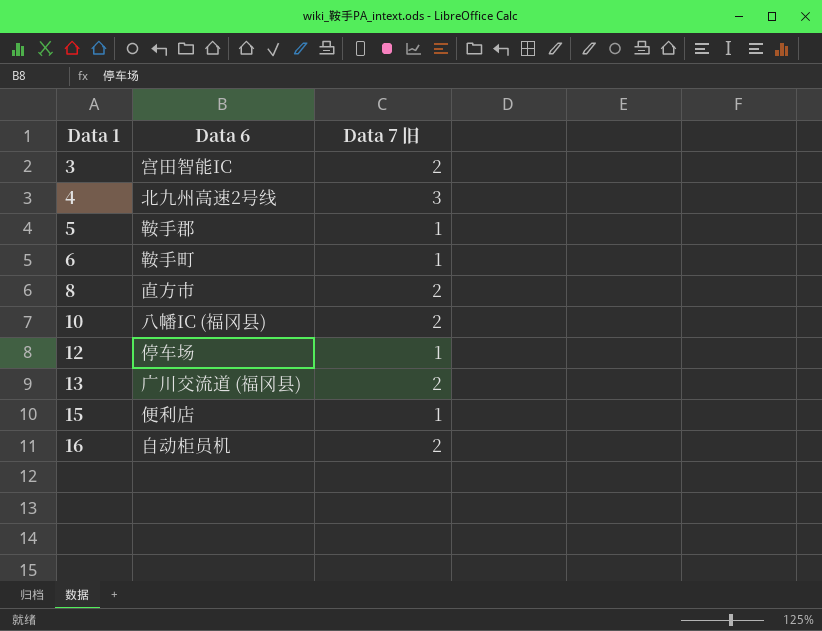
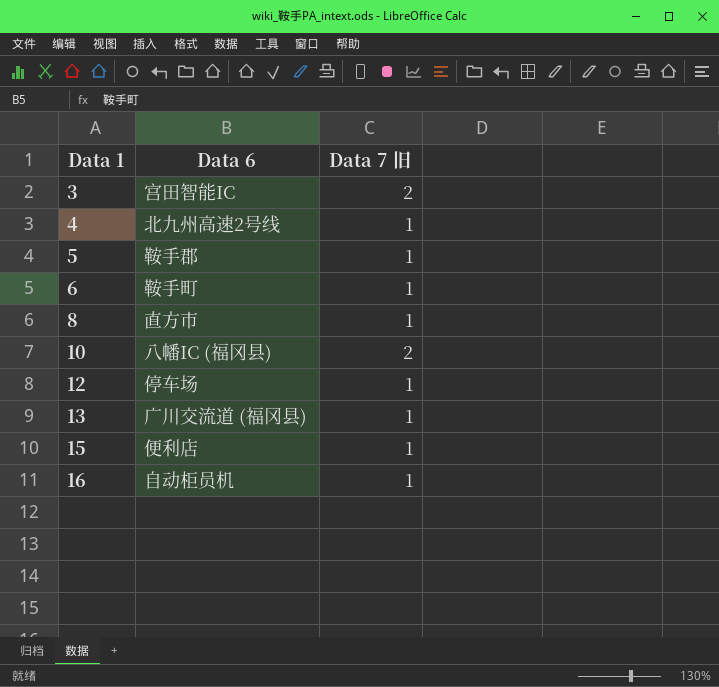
4 | Data 7 旧: 3 -> 1
8 | Data 7 旧: 2 -> 1
13 | Data 7 旧: 2 -> 1
16 | Data 7 旧: 2 -> 1

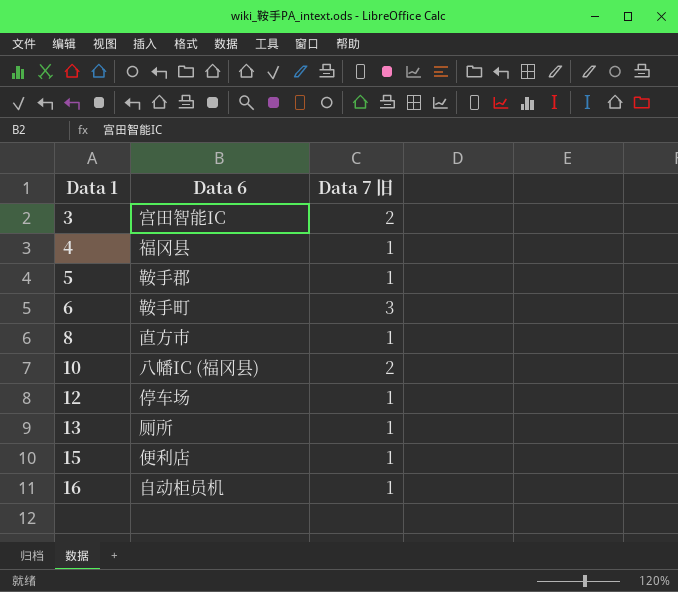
4 | Data 6: 北九州高速2号线 -> 福冈县
6 | Data 7 旧: 1 -> 3
13 | Data 6: 广川交流道 (福冈县) -> 厕所

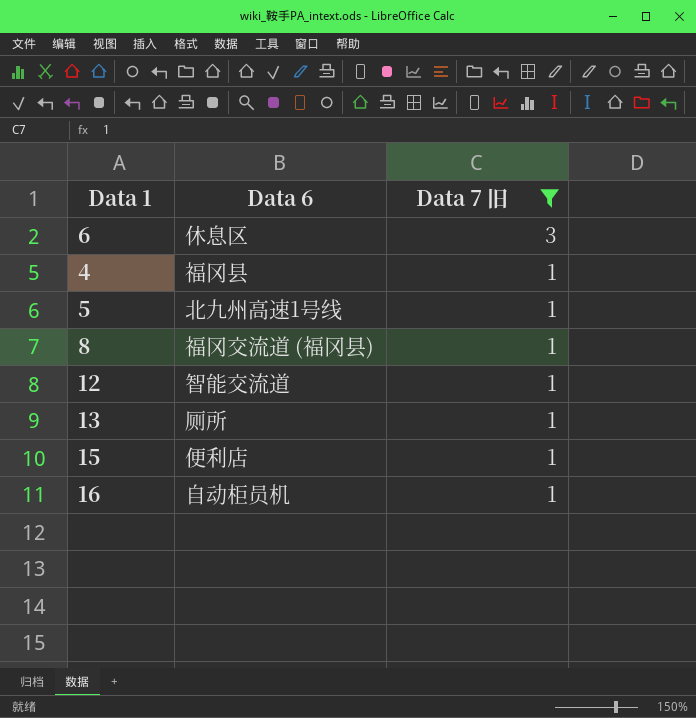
filter: none -> Data 7 旧 != 2
row order: Data 1 ascending -> Data 7 旧 descending
6 | Data 6: 鞍手町 -> 休息区
5 | Data 6: 鞍手郡 -> 北九州高速1号线
8 | Data 6: 直方市 -> 福冈交流道 (福冈县)
12 | Data 6: 停车场 -> 智能交流道

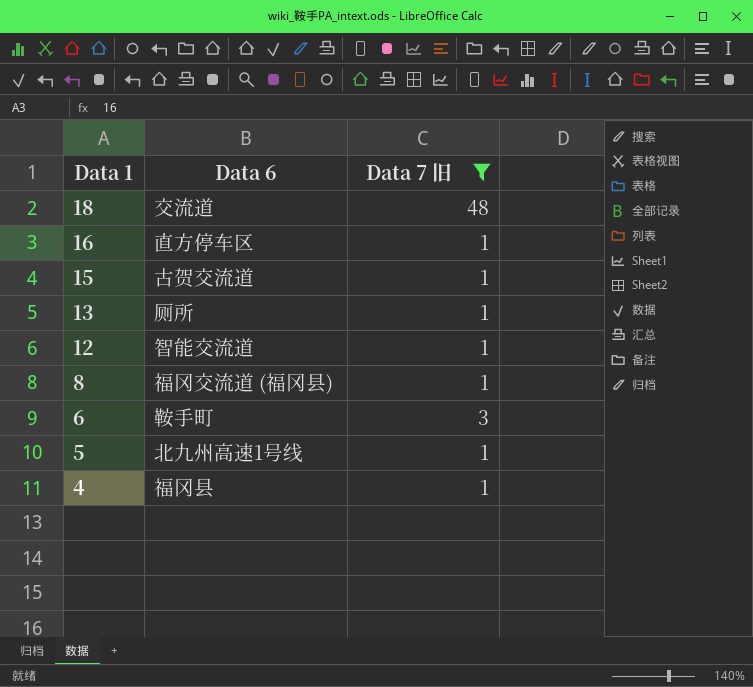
row order: Data 7 旧 descending -> Data 1 descending
row 18: none -> 交流道 | 48
16 | Data 6: 自动柜员机 -> 直方停车区
15 | Data 6: 便利店 -> 古贺交流道
6 | Data 6: 休息区 -> 鞍手町

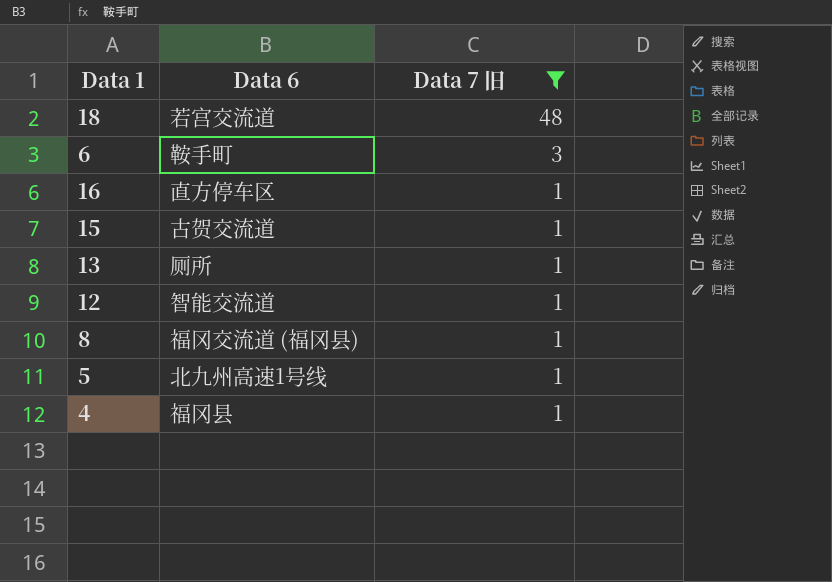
row order: Data 1 descending -> Data 7 旧 descending
18 | Data 6: 交流道 -> 若宫交流道

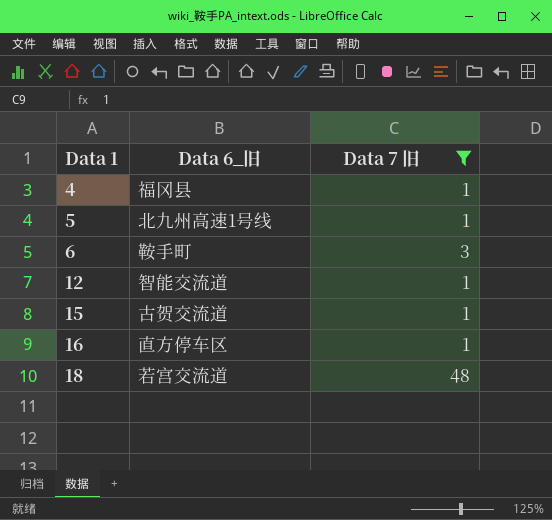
row order: Data 7 旧 descending -> Data 1 ascending
column name: Data 6 -> Data 6_旧
row 13: 厕所 | 1 -> none
row 8: 福冈交流道 (福冈县) | 1 -> none

